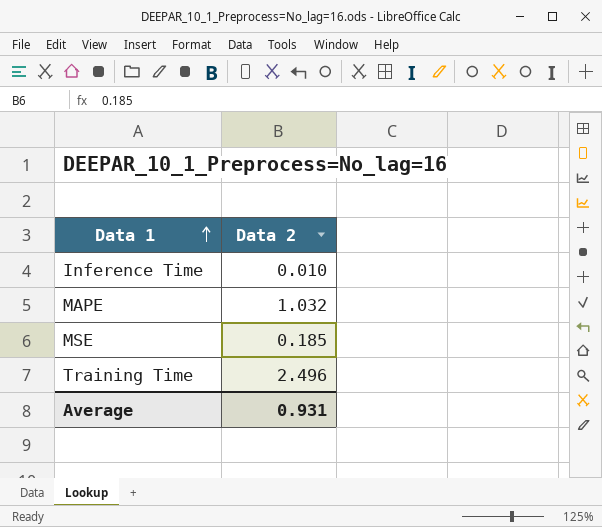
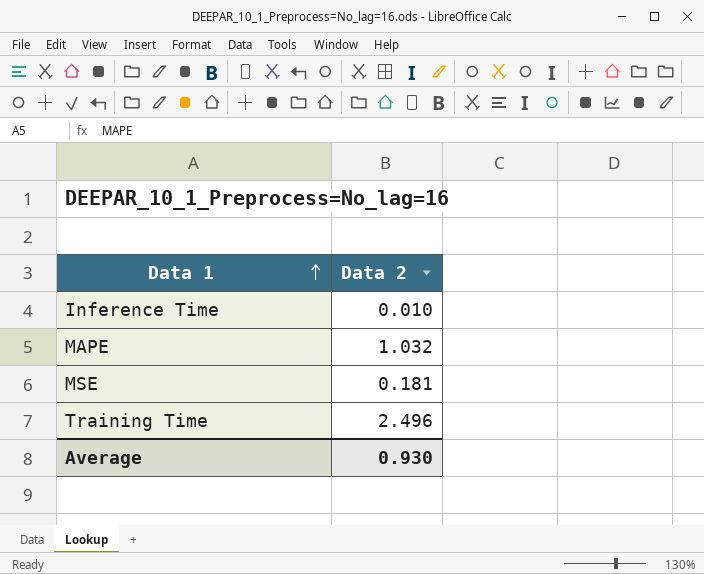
MSE | Data 2: 0.185 -> 0.181
Average | Data 2: 0.931 -> 0.930

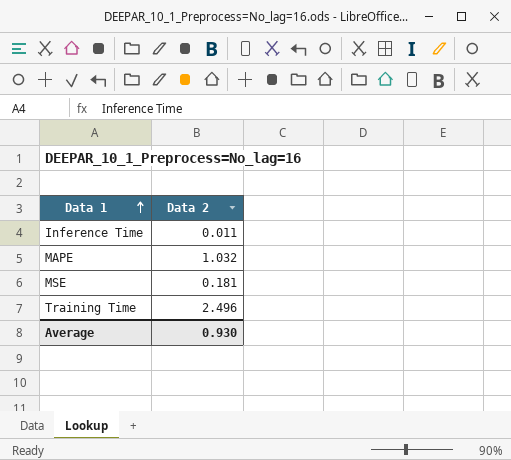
Inference Time | Data 2: 0.010 -> 0.011

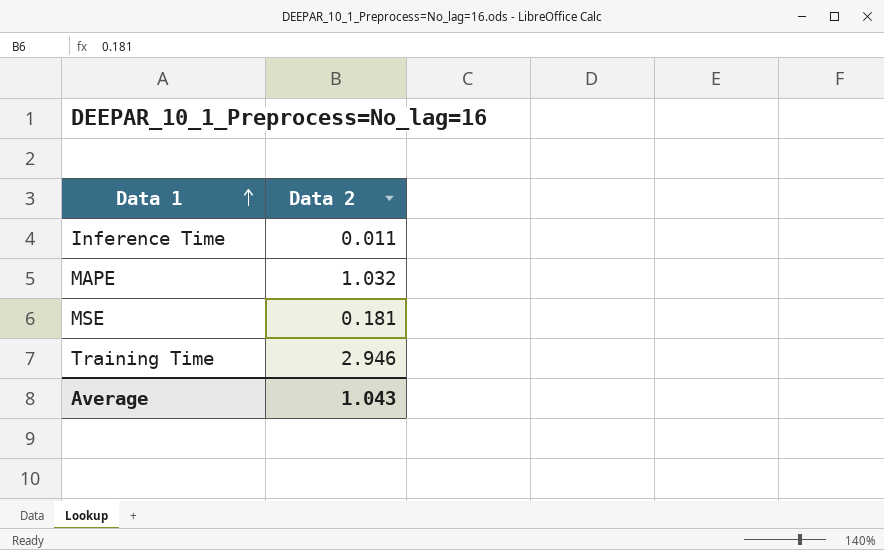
Training Time | Data 2: 2.496 -> 2.946
Average | Data 2: 0.930 -> 1.043

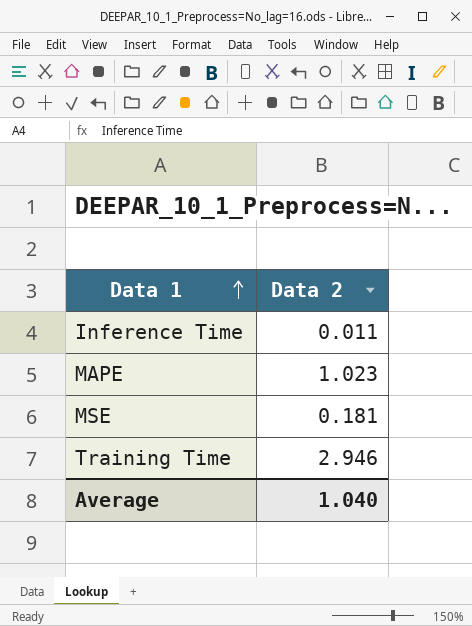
MAPE | Data 2: 1.032 -> 1.023
Average | Data 2: 1.043 -> 1.040

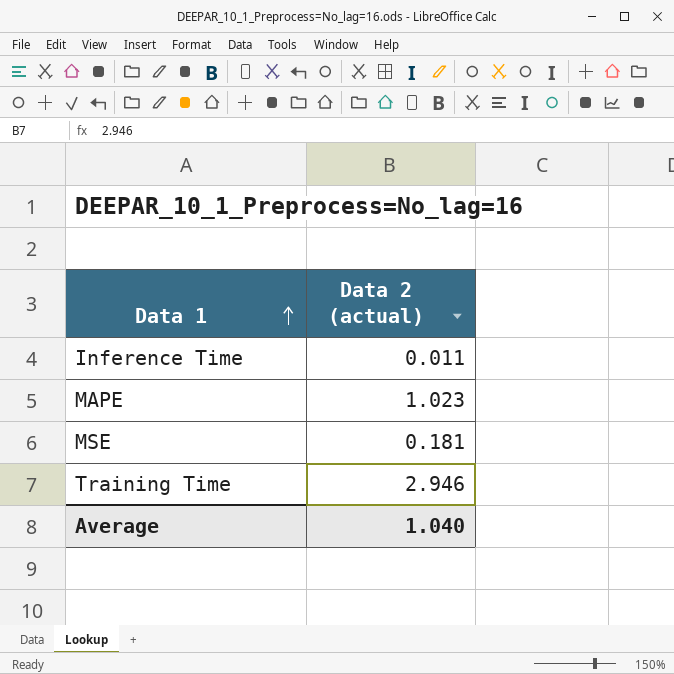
column name: Data 2 -> Data 2 (actual)

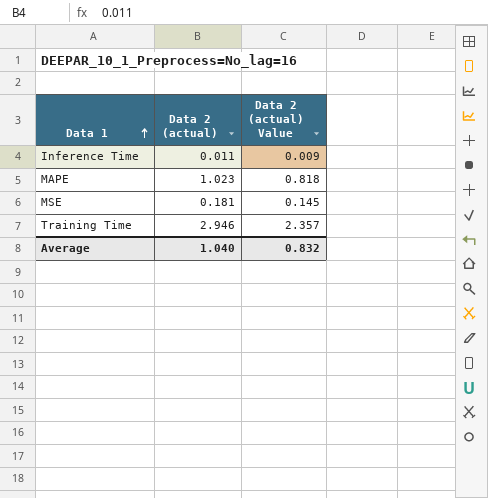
column Data 2 (actual) Value | formula: none -> [Data 2 (actual)] * 0.8

